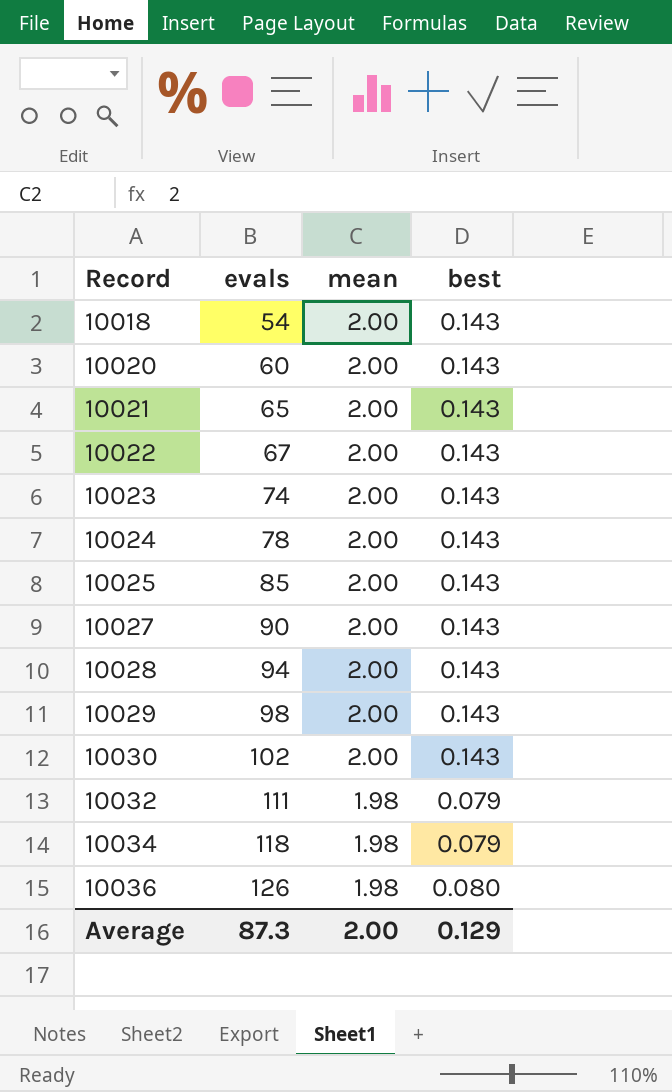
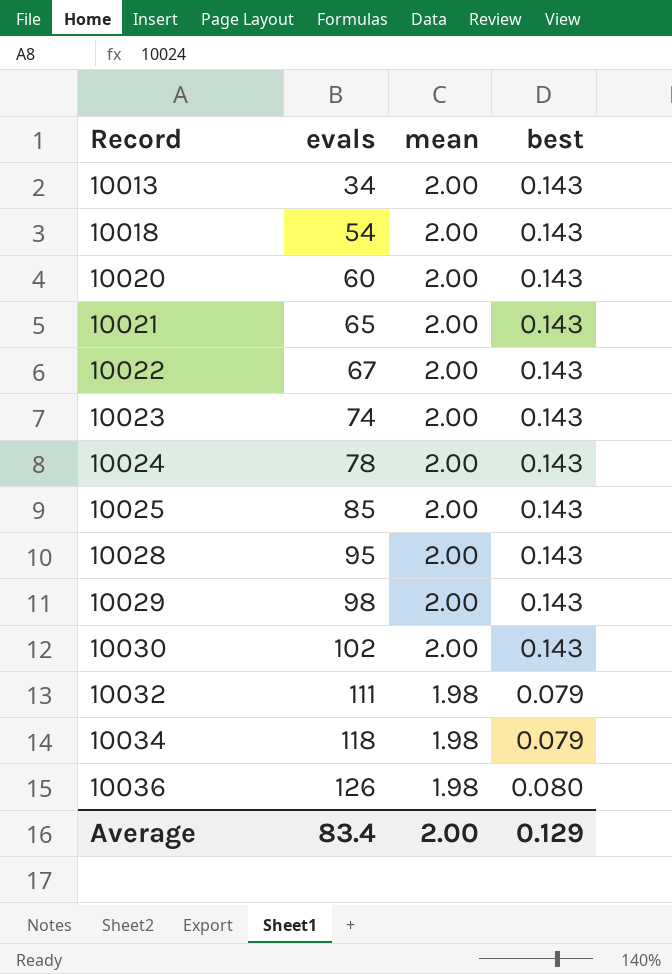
row 10027: 90 | 2.00 | 0.143 -> none
row 10013: none -> 34 | 2.00 | 0.143
10028 | evals: 94 -> 95
Average | evals: 87.3 -> 83.4

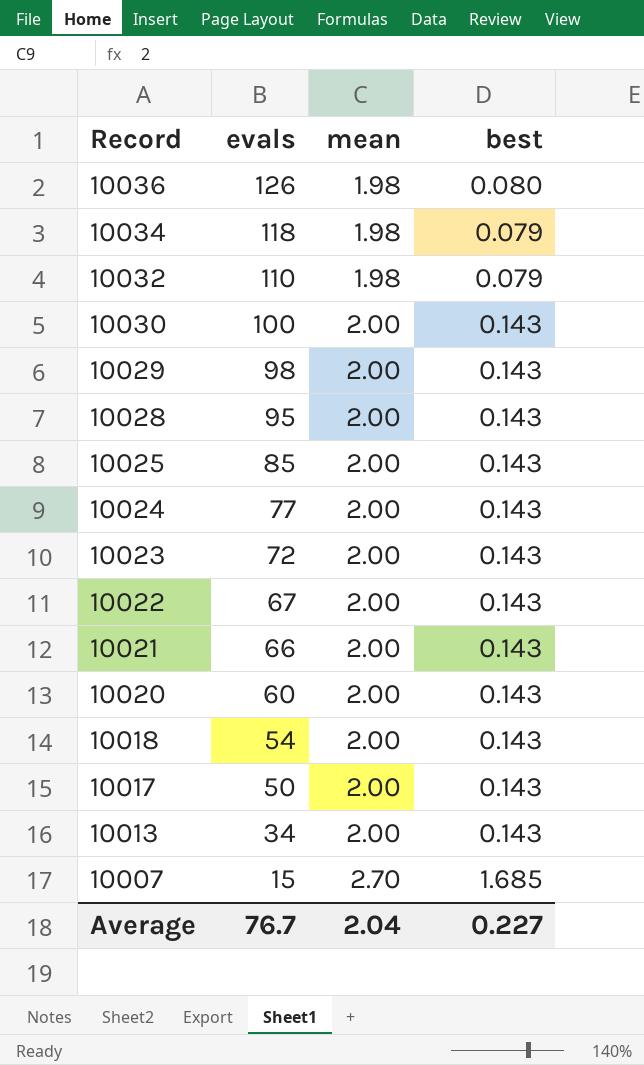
row order: Record ascending -> Record descending
10032 | evals: 111 -> 110
10030 | evals: 102 -> 100
10024 | evals: 78 -> 77
10023 | evals: 74 -> 72
10021 | evals: 65 -> 66
row 10017: none -> 50 | 2.00 | 0.143
row 10007: none -> 15 | 2.70 | 1.685
Average | evals: 83.4 -> 76.7
Average | mean: 2.00 -> 2.04
Average | best: 0.129 -> 0.227

